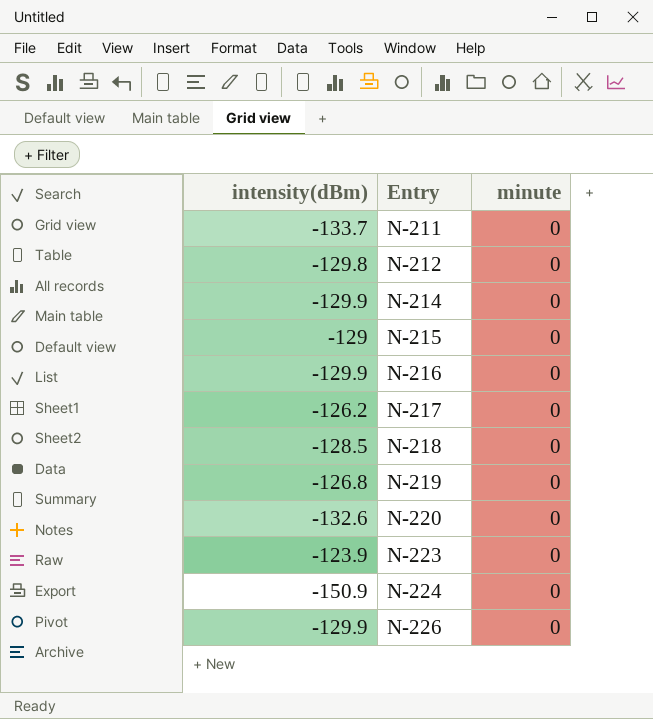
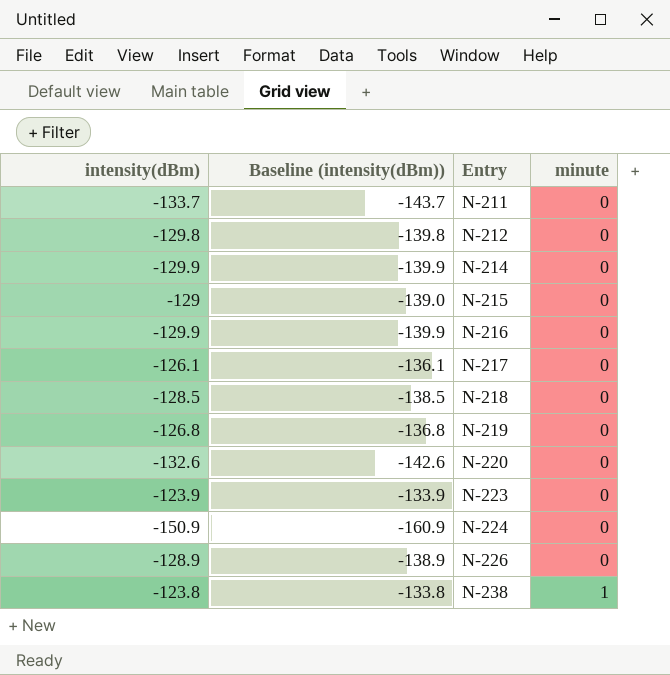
column Baseline (intensity(dBm)) | formula: none -> [intensity(dBm)] - 10
N-217 | intensity(dBm): -126.2 -> -126.1
N-226 | intensity(dBm): -129.9 -> -128.9
row N-238: none -> -123.8 | -133.8 | 1

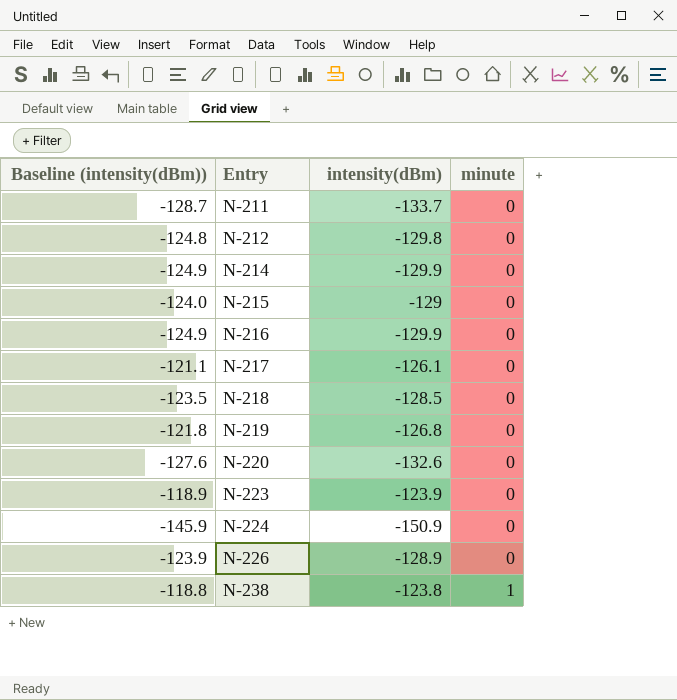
column Baseline (intensity(dBm)) | formula: [intensity(dBm)] - 10 -> [intensity(dBm)] + 5
column intensity(dBm) | position: 1 -> 3

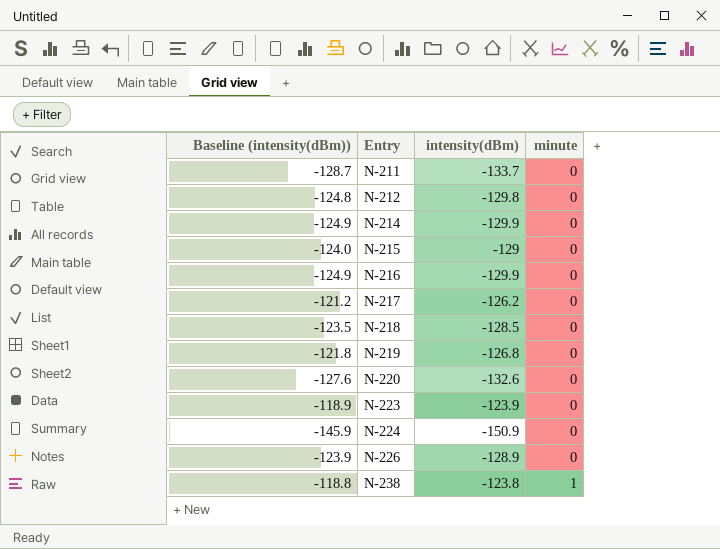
N-217 | Baseline (intensity(dBm)): -121.1 -> -121.2
N-217 | intensity(dBm): -126.1 -> -126.2

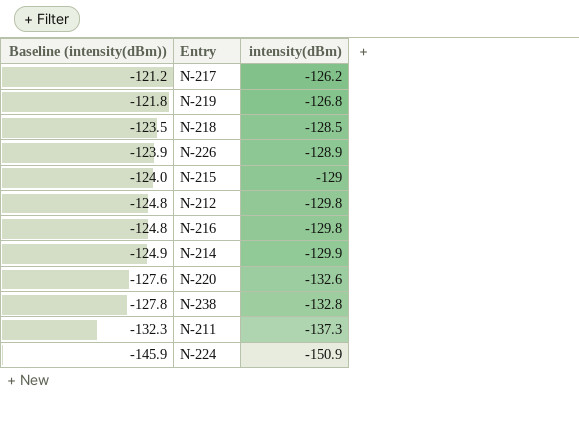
row order: Entry ascending -> Baseline (intensity(dBm)) descending
column minute | position: 4 -> none
row N-223: -118.9 | -123.9 | 0 -> none
N-216 | Baseline (intensity(dBm)): -124.9 -> -124.8
N-216 | intensity(dBm): -129.9 -> -129.8
N-238 | Baseline (intensity(dBm)): -118.8 -> -127.8
N-238 | intensity(dBm): -123.8 -> -132.8
N-211 | Baseline (intensity(dBm)): -128.7 -> -132.3
N-211 | intensity(dBm): -133.7 -> -137.3

